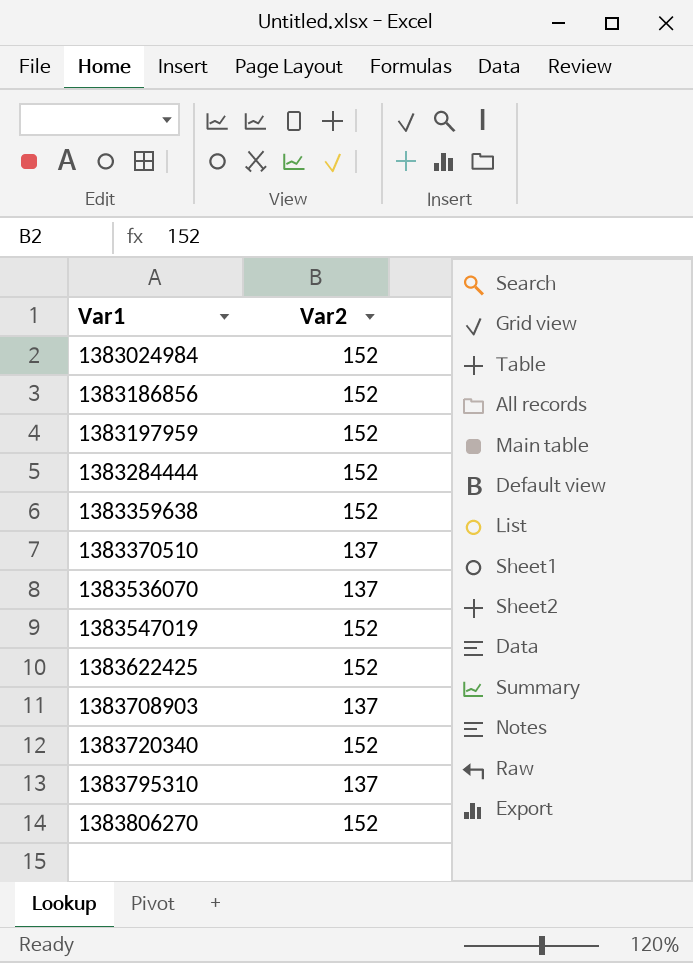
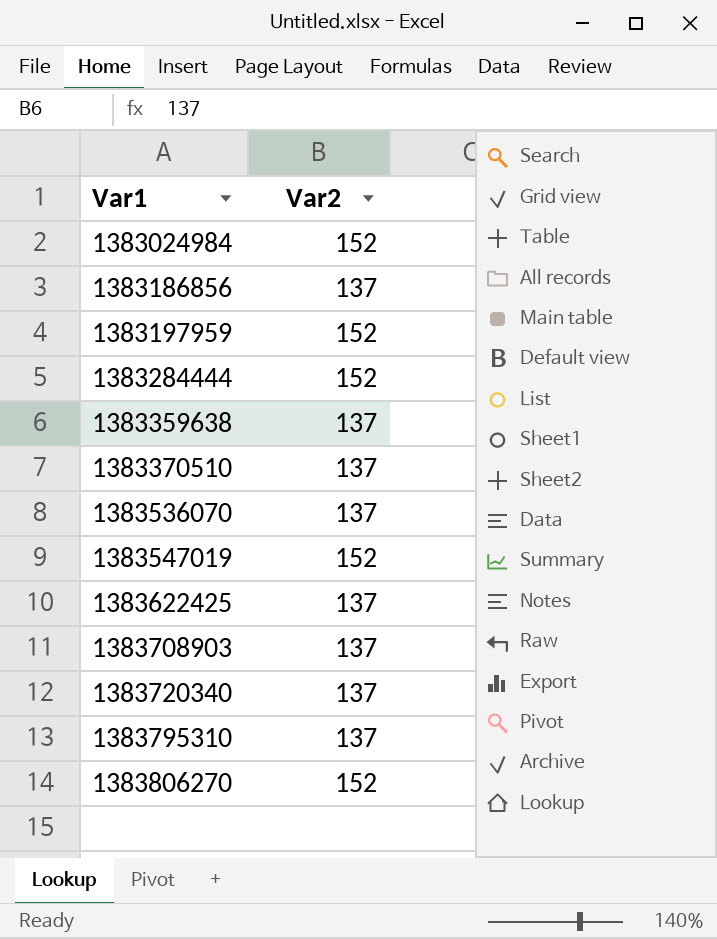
1383186856 | Var2: 152 -> 137
1383359638 | Var2: 152 -> 137
1383622425 | Var2: 152 -> 137
1383720340 | Var2: 152 -> 137

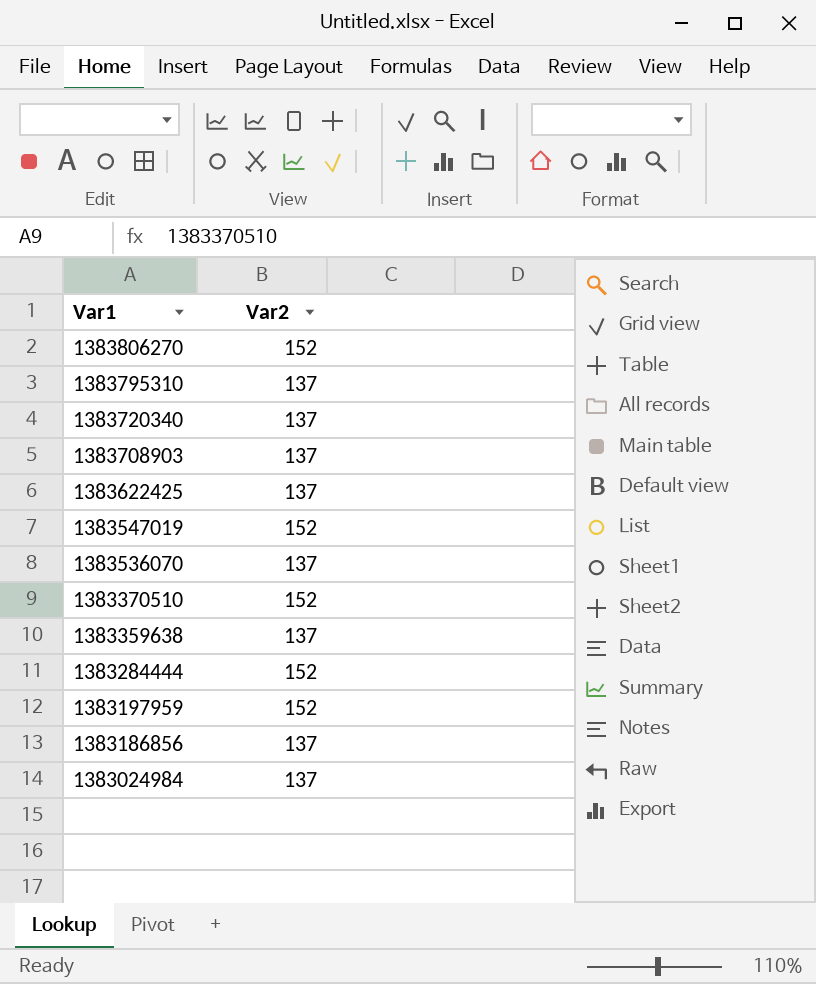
row order: Var1 ascending -> Var1 descending
1383370510 | Var2: 137 -> 152
1383024984 | Var2: 152 -> 137

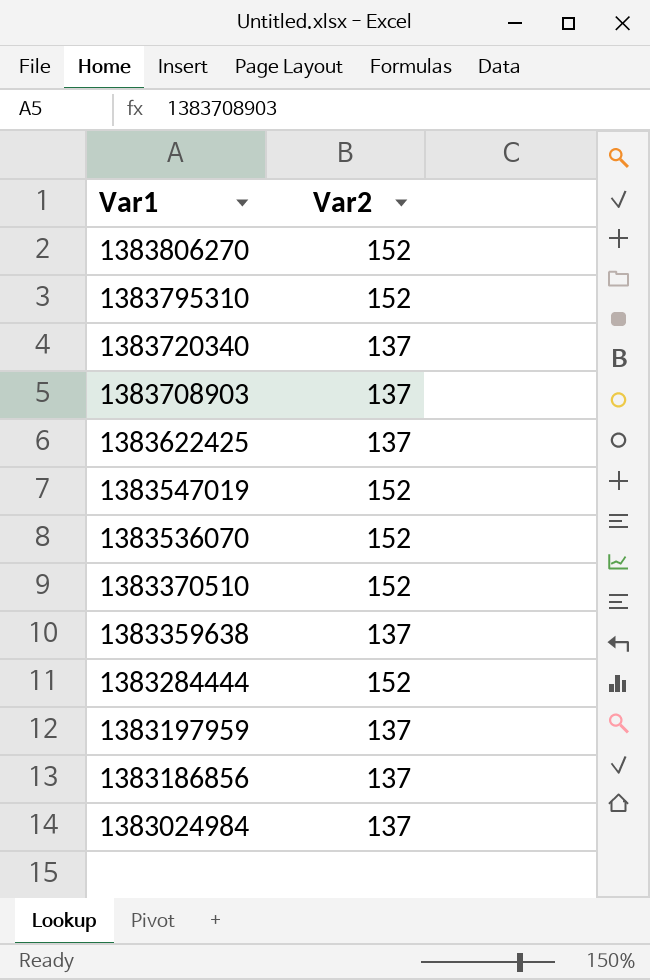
1383795310 | Var2: 137 -> 152
1383536070 | Var2: 137 -> 152
1383197959 | Var2: 152 -> 137

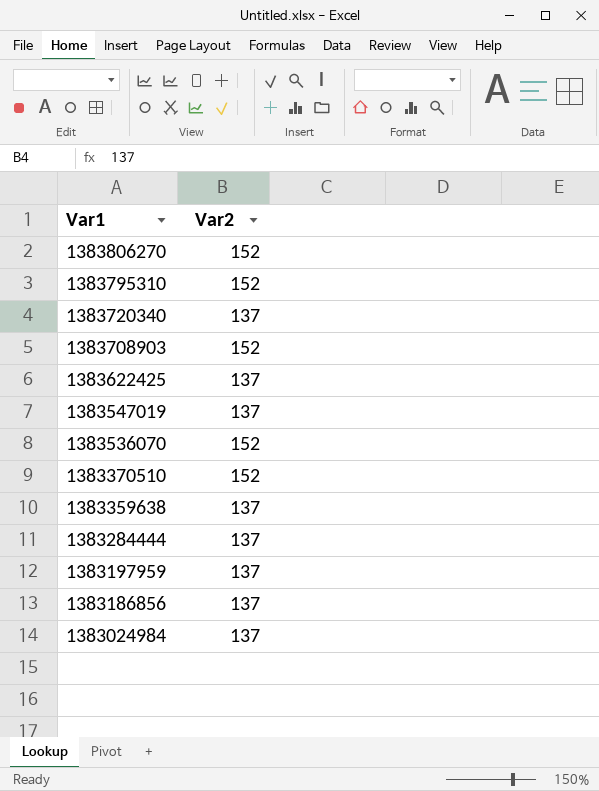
1383708903 | Var2: 137 -> 152
1383547019 | Var2: 152 -> 137
1383284444 | Var2: 152 -> 137

